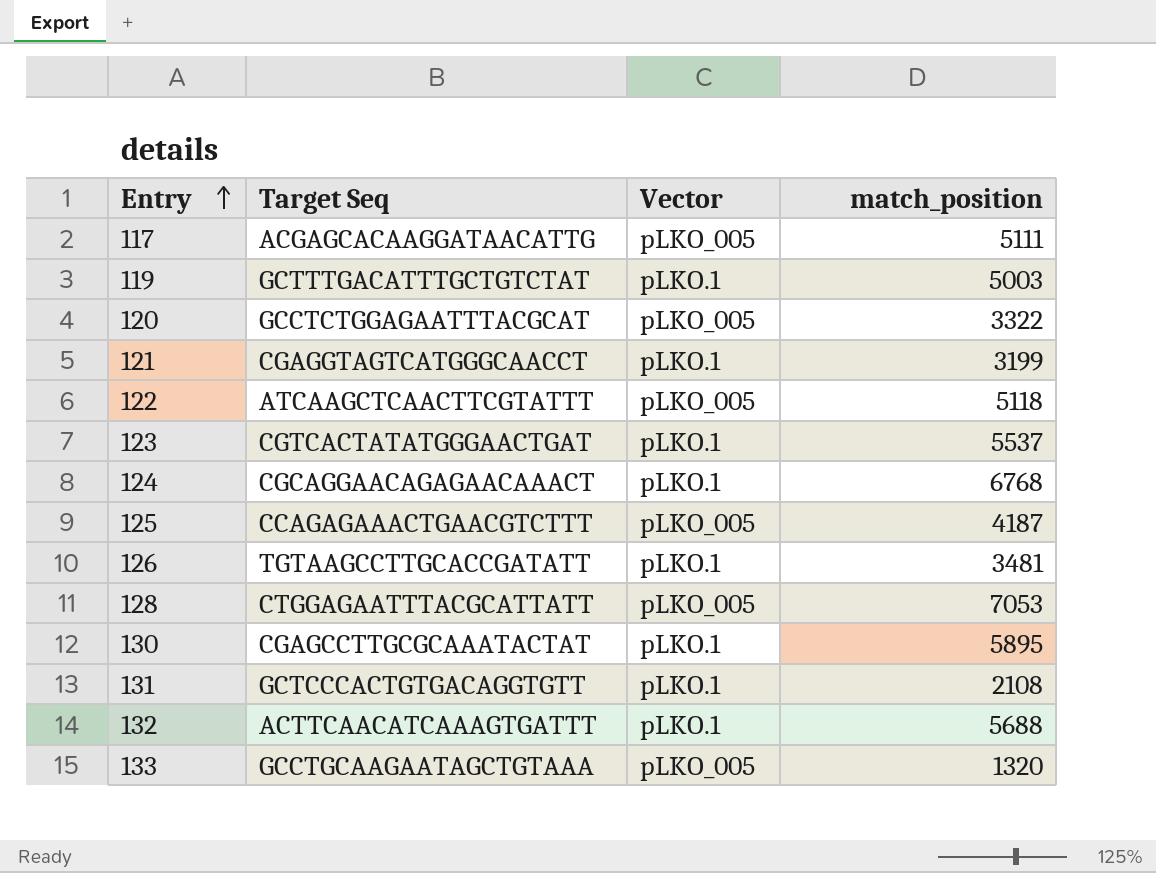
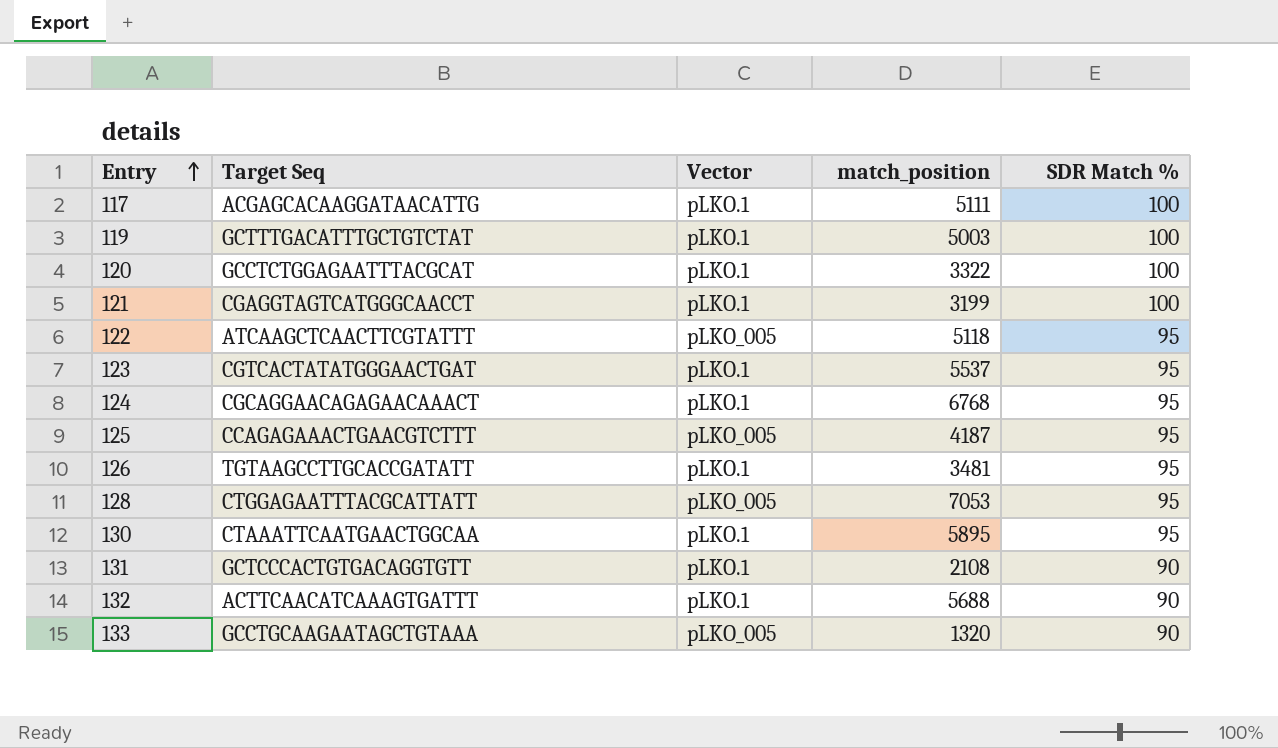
column SDR Match % | position: none -> 5
117 | Vector: pLKO_005 -> pLKO.1
120 | Vector: pLKO_005 -> pLKO.1
130 | Target Seq: CGAGCCTTGCGCAAATACTAT -> CTAAATTCAATGAACTGGCAA

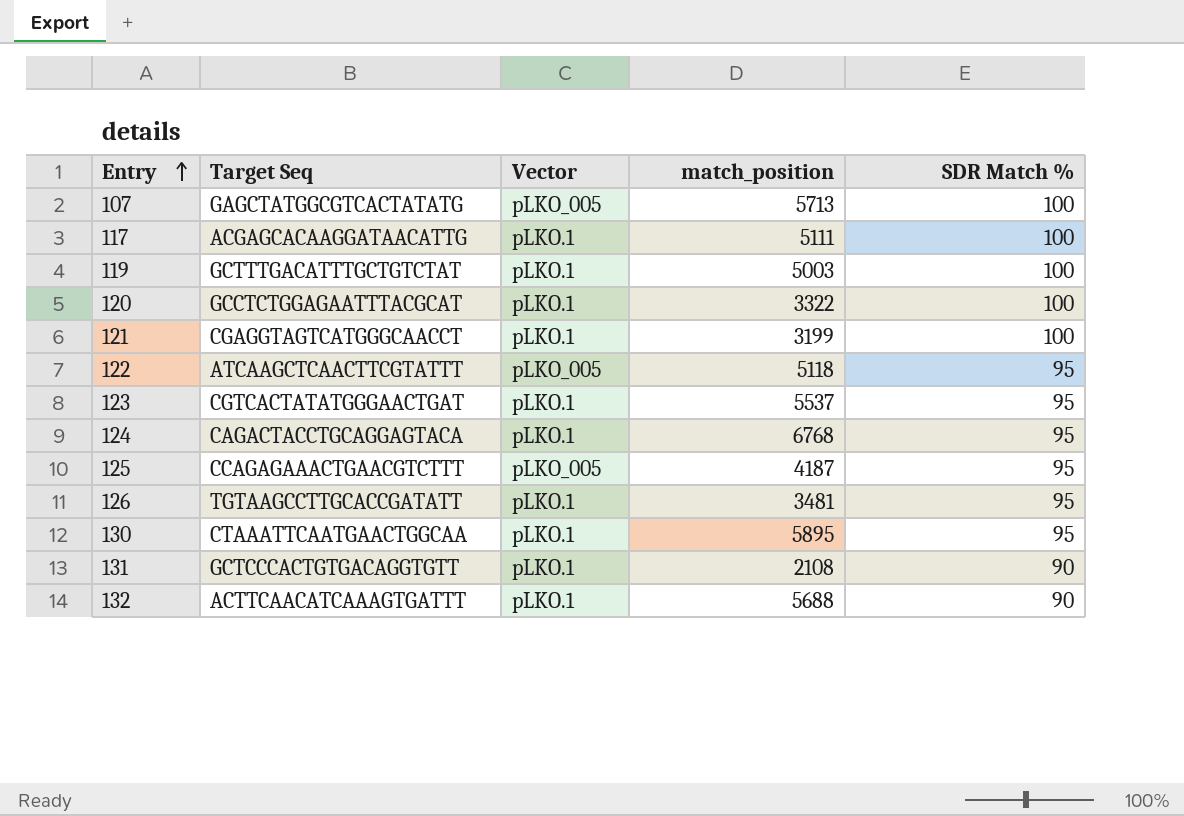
row 128: CTGGAGAATTTACGCATTATT | pLKO_005 | 7053 | 95 -> none
row 133: GCCTGCAAGAATAGCTGTAAA | pLKO_005 | 1320 | 90 -> none
row 107: none -> GAGCTATGGCGTCACTATATG | pLKO_005 | 5713 | 100
124 | Target Seq: CGCAGGAACAGAGAACAAACT -> CAGACTACCTGCAGGAGTACA

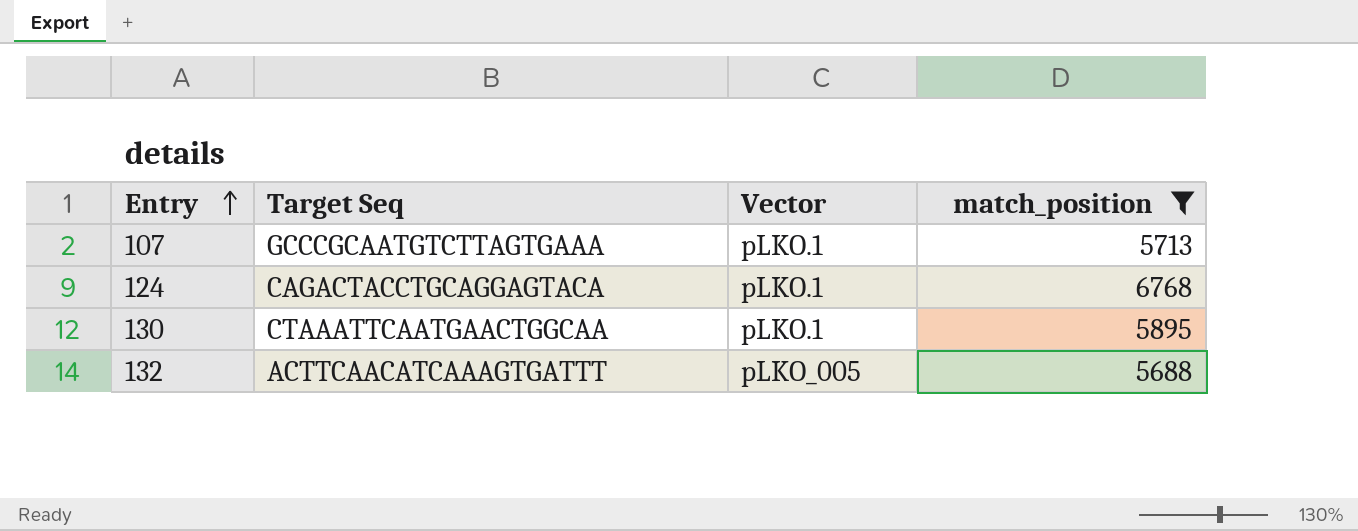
filter: none -> match_position >= 5688
column SDR Match % | position: 5 -> none
107 | Target Seq: GAGCTATGGCGTCACTATATG -> GCCCGCAATGTCTTAGTGAAA
107 | Vector: pLKO_005 -> pLKO.1
132 | Vector: pLKO.1 -> pLKO_005

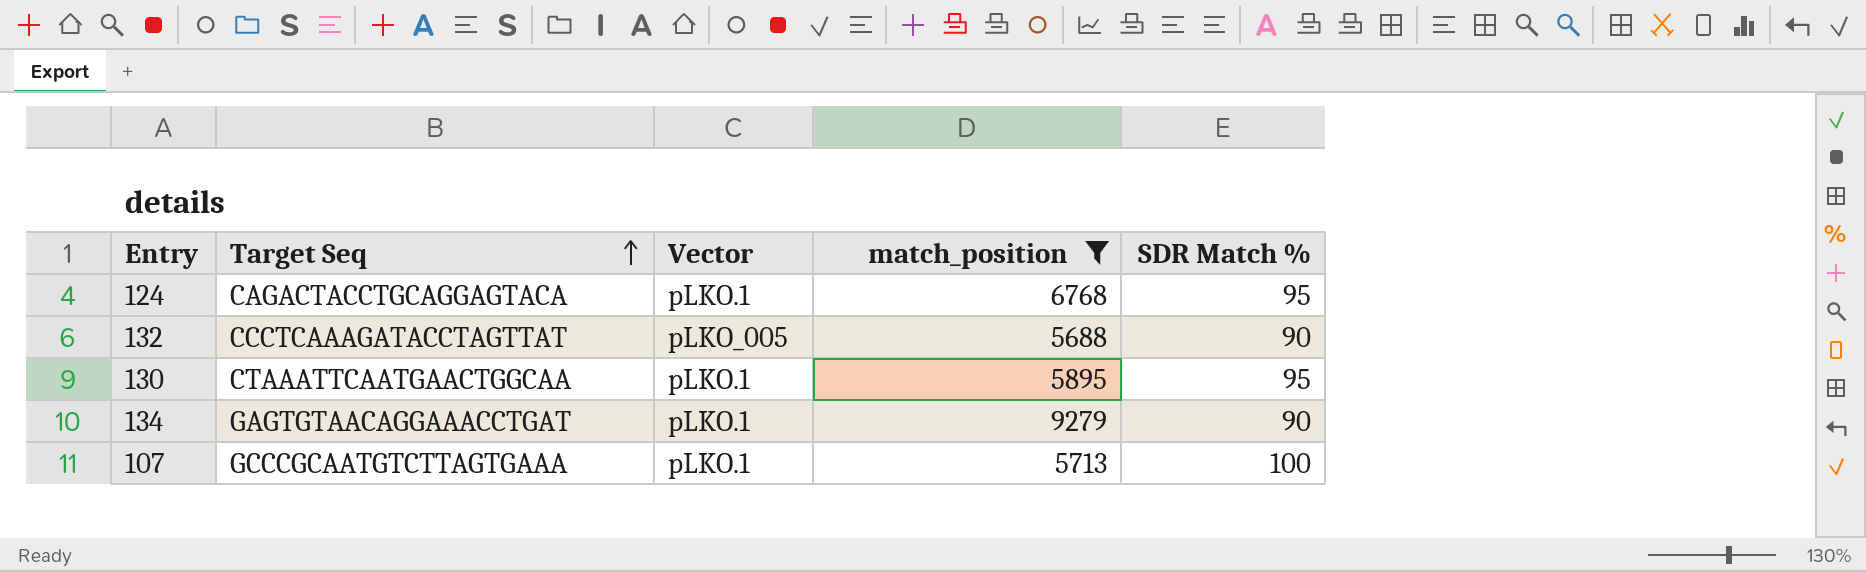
row order: Entry ascending -> Target Seq ascending
column SDR Match % | position: none -> 5
132 | Target Seq: ACTTCAACATCAAAGTGATTT -> CCCTCAAAGATACCTAGTTAT
row 134: none -> GAGTGTAACAGGAAACCTGAT | pLKO.1 | 9279 | 90

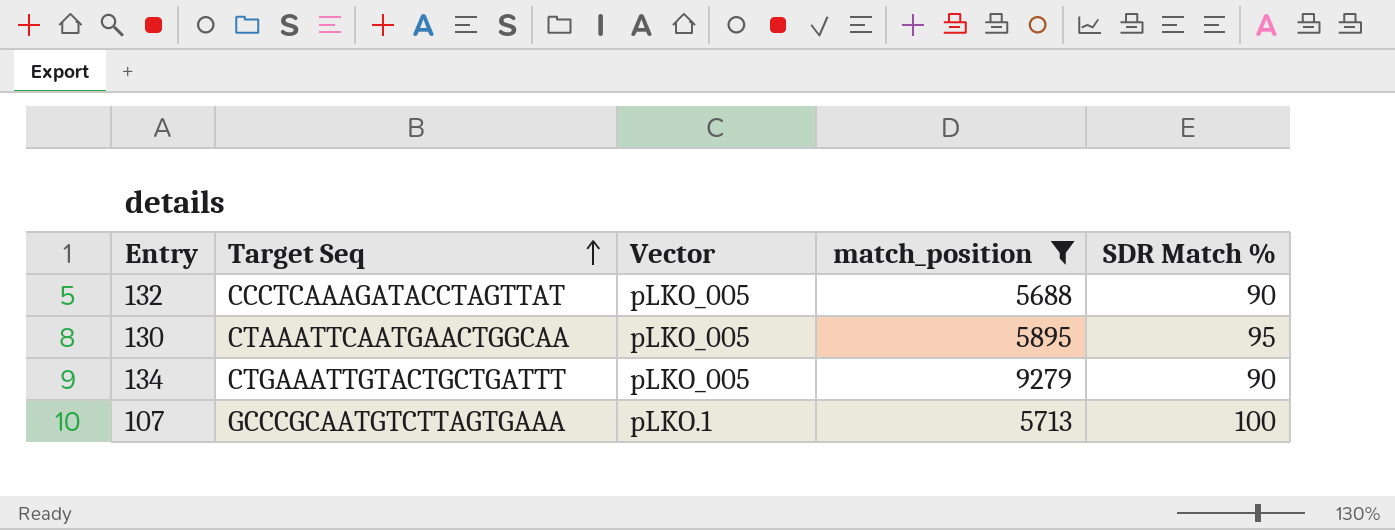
row 124: CAGACTACCTGCAGGAGTACA | pLKO.1 | 6768 | 95 -> none
130 | Vector: pLKO.1 -> pLKO_005
134 | Target Seq: GAGTGTAACAGGAAACCTGAT -> CTGAAATTGTACTGCTGATTT
134 | Vector: pLKO.1 -> pLKO_005

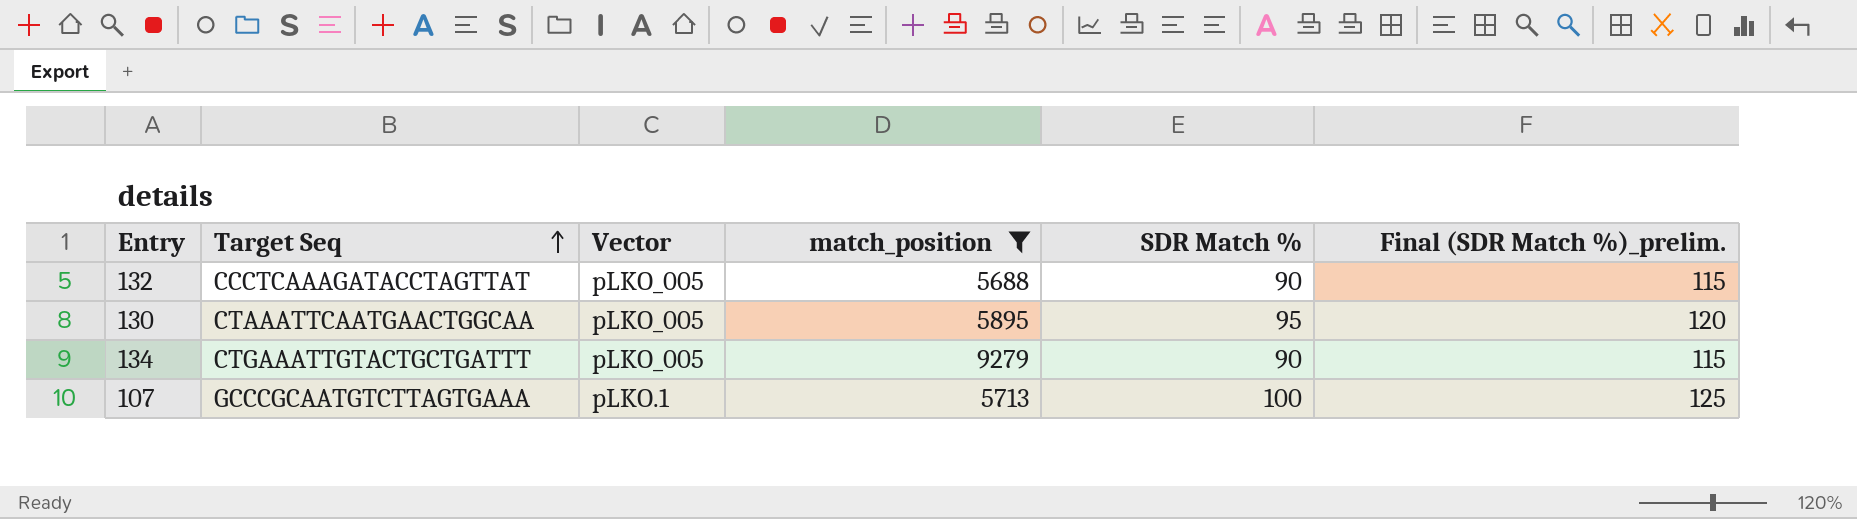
column Final (SDR Match %)_prelim. | formula: none -> [SDR Match %] + 25

